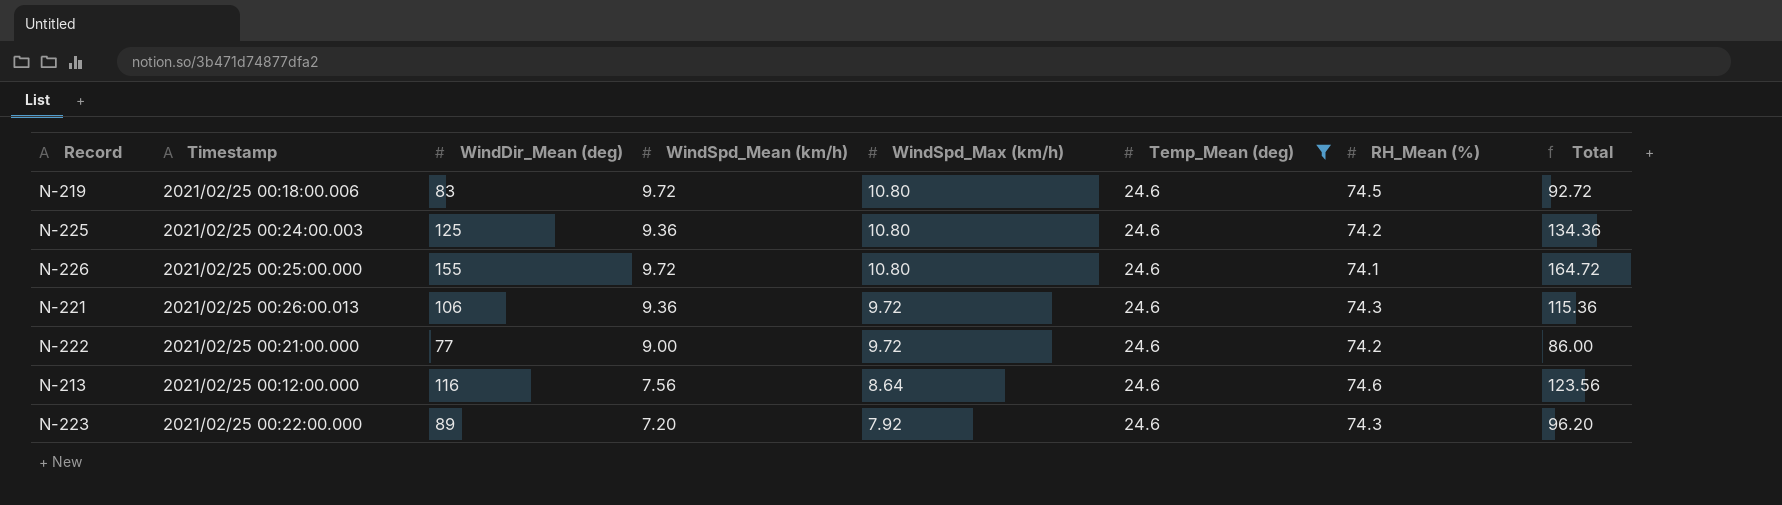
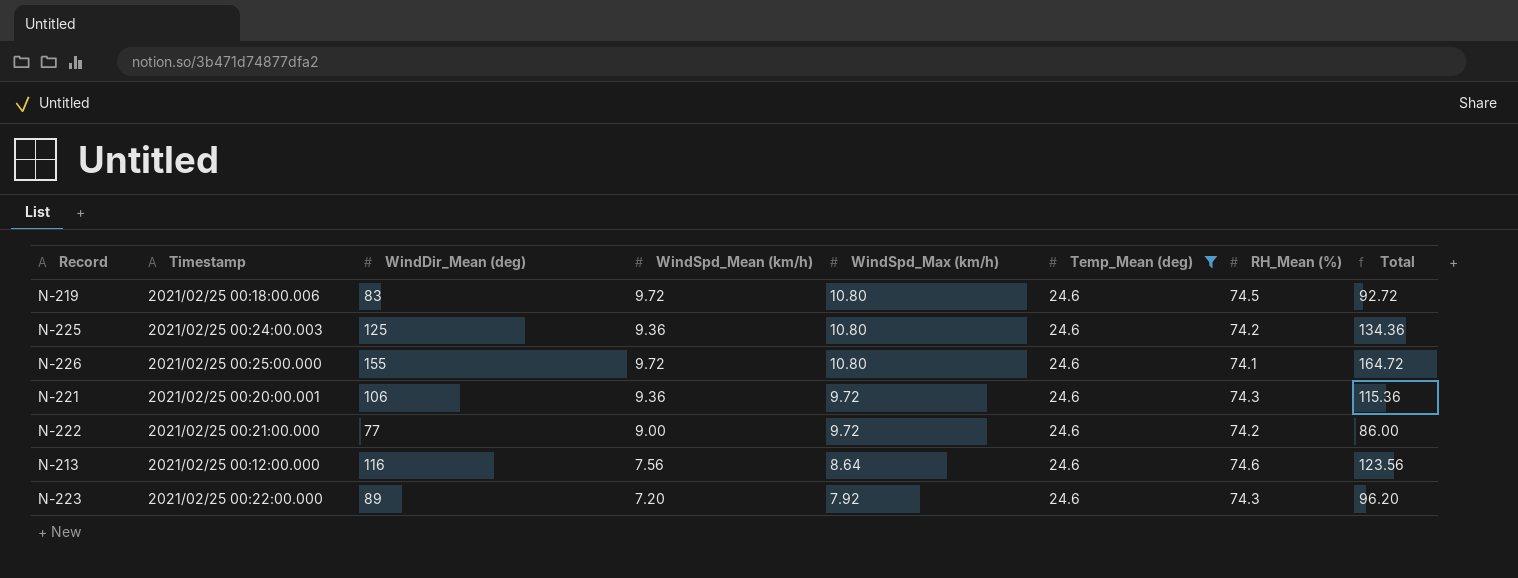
N-221 | Timestamp: 2021/02/25 00:26:00.013 -> 2021/02/25 00:20:00.001

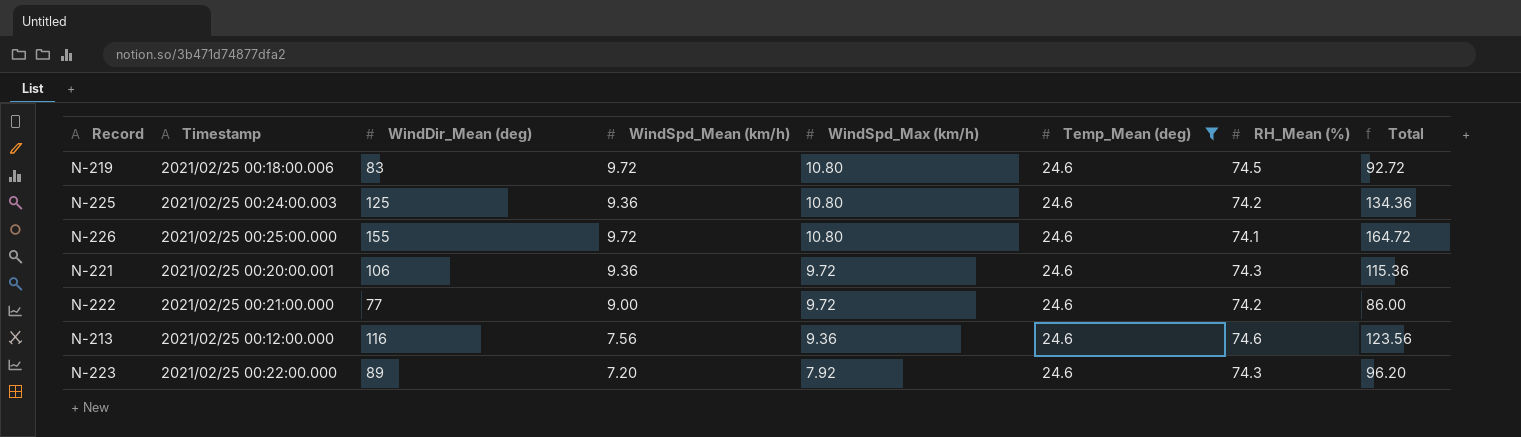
N-213 | WindSpd_Max (km/h): 8.64 -> 9.36

